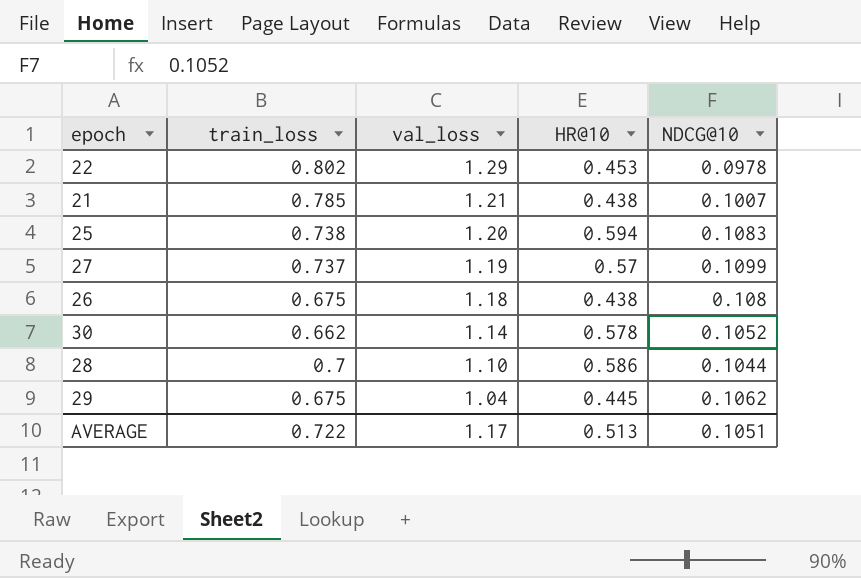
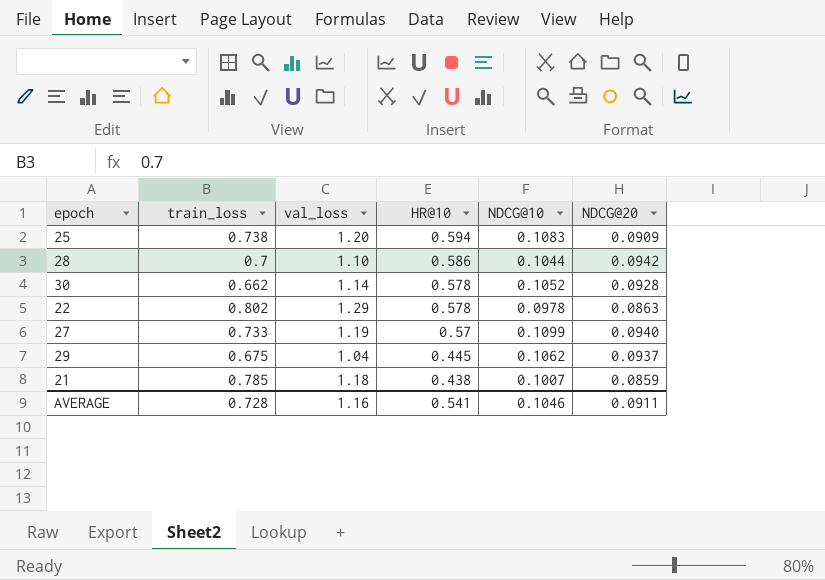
row order: val_loss descending -> HR@10 descending
column NDCG@20 | position: none -> 6
row 26: 0.675 | 1.18 | 0.438 | 0.108 -> none
22 | HR@10: 0.453 -> 0.578
27 | train_loss: 0.737 -> 0.733
21 | val_loss: 1.21 -> 1.18
AVERAGE | train_loss: 0.722 -> 0.728
AVERAGE | val_loss: 1.17 -> 1.16
AVERAGE | HR@10: 0.513 -> 0.541
AVERAGE | NDCG@10: 0.1051 -> 0.1046

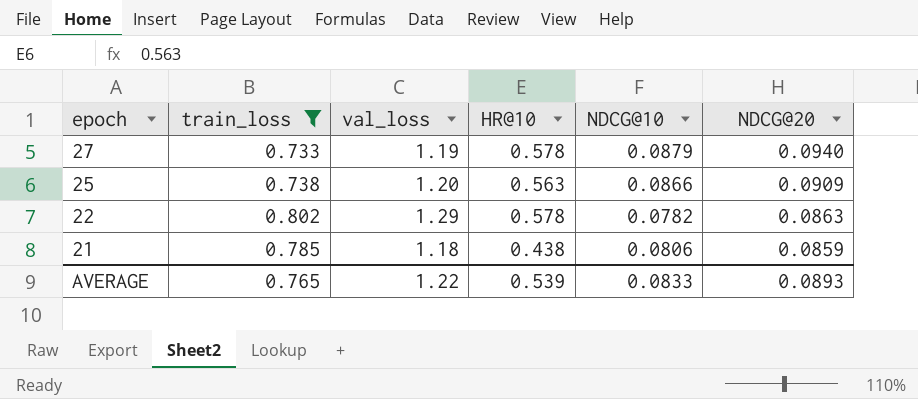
filter: none -> train_loss >= 0.733
row order: HR@10 descending -> epoch descending
27 | HR@10: 0.57 -> 0.578
27 | NDCG@10: 0.1099 -> 0.0879
25 | HR@10: 0.594 -> 0.563
25 | NDCG@10: 0.1083 -> 0.0866
22 | NDCG@10: 0.0978 -> 0.0782
21 | NDCG@10: 0.1007 -> 0.0806
AVERAGE | train_loss: 0.728 -> 0.765
AVERAGE | val_loss: 1.16 -> 1.22
AVERAGE | HR@10: 0.541 -> 0.539
AVERAGE | NDCG@10: 0.1046 -> 0.0833
AVERAGE | NDCG@20: 0.0911 -> 0.0893

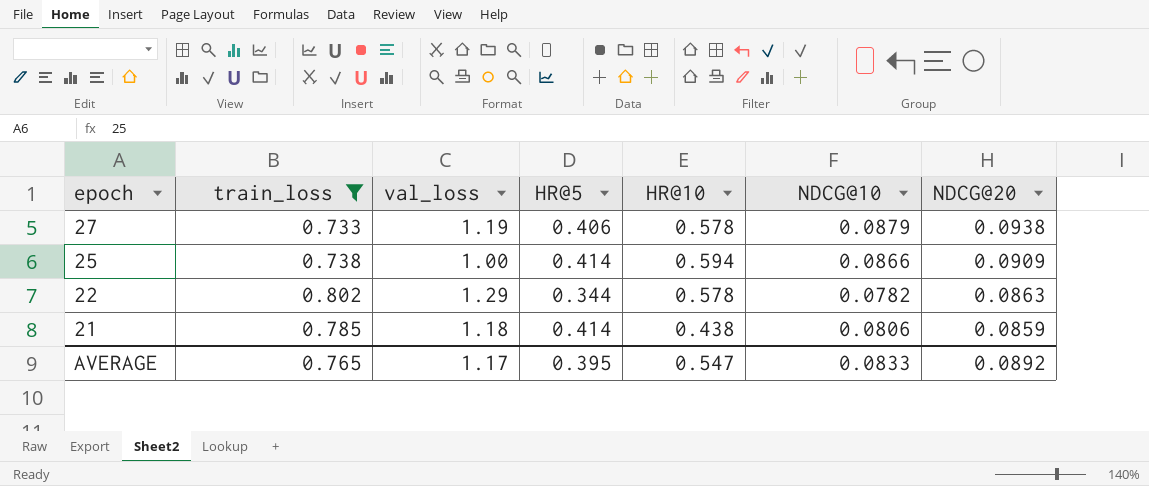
column HR@5 | position: none -> 4
27 | NDCG@20: 0.0940 -> 0.0938
25 | val_loss: 1.20 -> 1.00
25 | HR@10: 0.563 -> 0.594
AVERAGE | val_loss: 1.22 -> 1.17
AVERAGE | HR@10: 0.539 -> 0.547
AVERAGE | NDCG@20: 0.0893 -> 0.0892

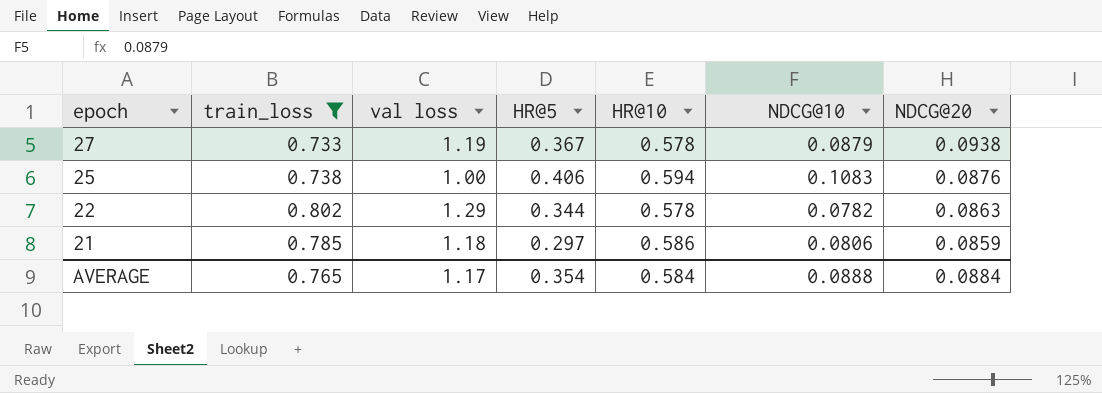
column name: val_loss -> val loss
27 | HR@5: 0.406 -> 0.367
25 | HR@5: 0.414 -> 0.406
25 | NDCG@10: 0.0866 -> 0.1083
25 | NDCG@20: 0.0909 -> 0.0876
21 | HR@5: 0.414 -> 0.297
21 | HR@10: 0.438 -> 0.586
AVERAGE | HR@5: 0.395 -> 0.354
AVERAGE | HR@10: 0.547 -> 0.584
AVERAGE | NDCG@10: 0.0833 -> 0.0888
AVERAGE | NDCG@20: 0.0892 -> 0.0884

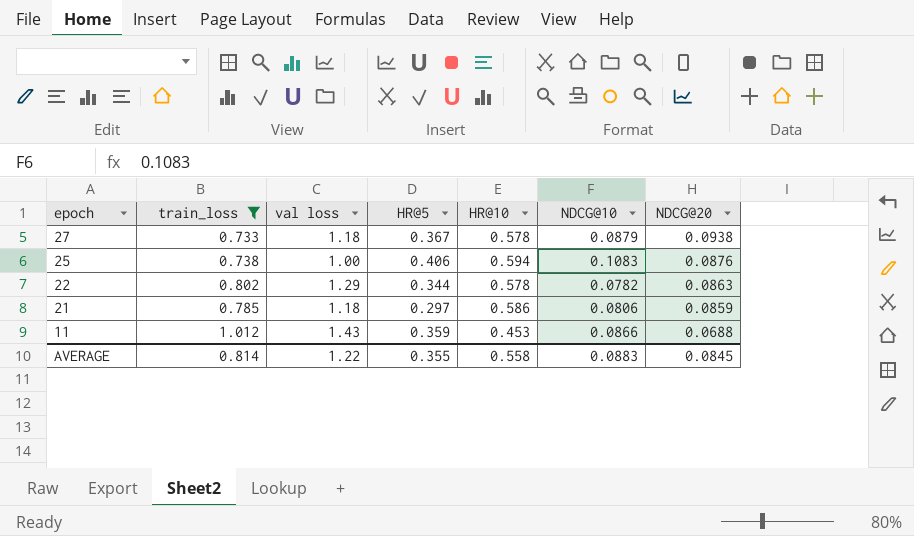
27 | val loss: 1.19 -> 1.18
row 11: none -> 1.012 | 1.43 | 0.359 | 0.453 | 0.0866 | 0.0688
AVERAGE | train_loss: 0.765 -> 0.814
AVERAGE | val loss: 1.17 -> 1.22
AVERAGE | HR@5: 0.354 -> 0.355
AVERAGE | HR@10: 0.584 -> 0.558
AVERAGE | NDCG@10: 0.0888 -> 0.0883
AVERAGE | NDCG@20: 0.0884 -> 0.0845

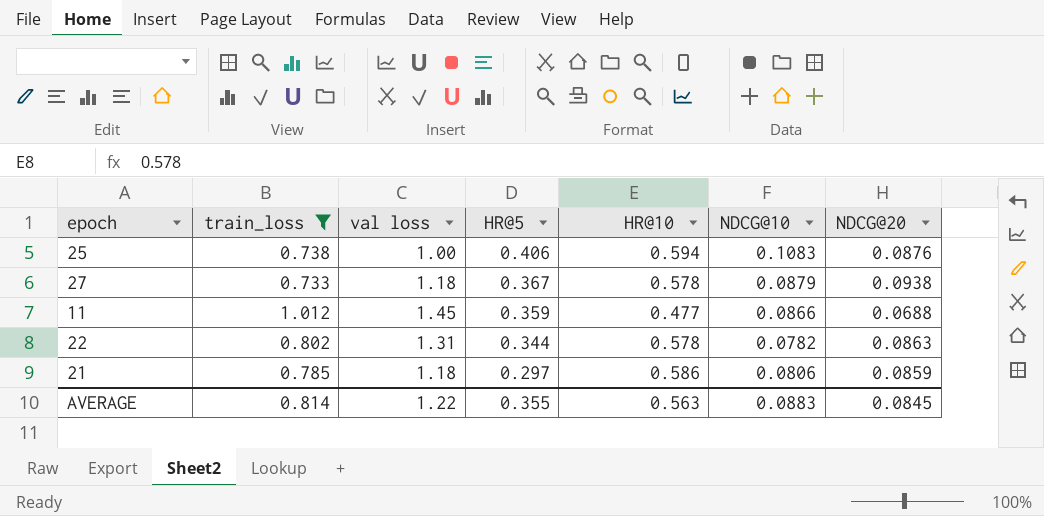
row order: epoch descending -> HR@5 descending
11 | val loss: 1.43 -> 1.45
11 | HR@10: 0.453 -> 0.477
22 | val loss: 1.29 -> 1.31
AVERAGE | HR@10: 0.558 -> 0.563

